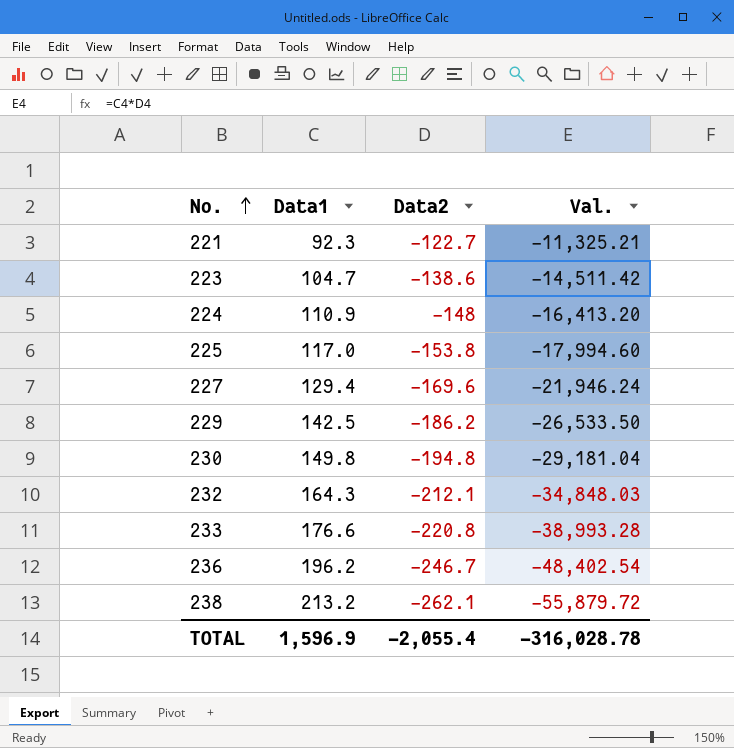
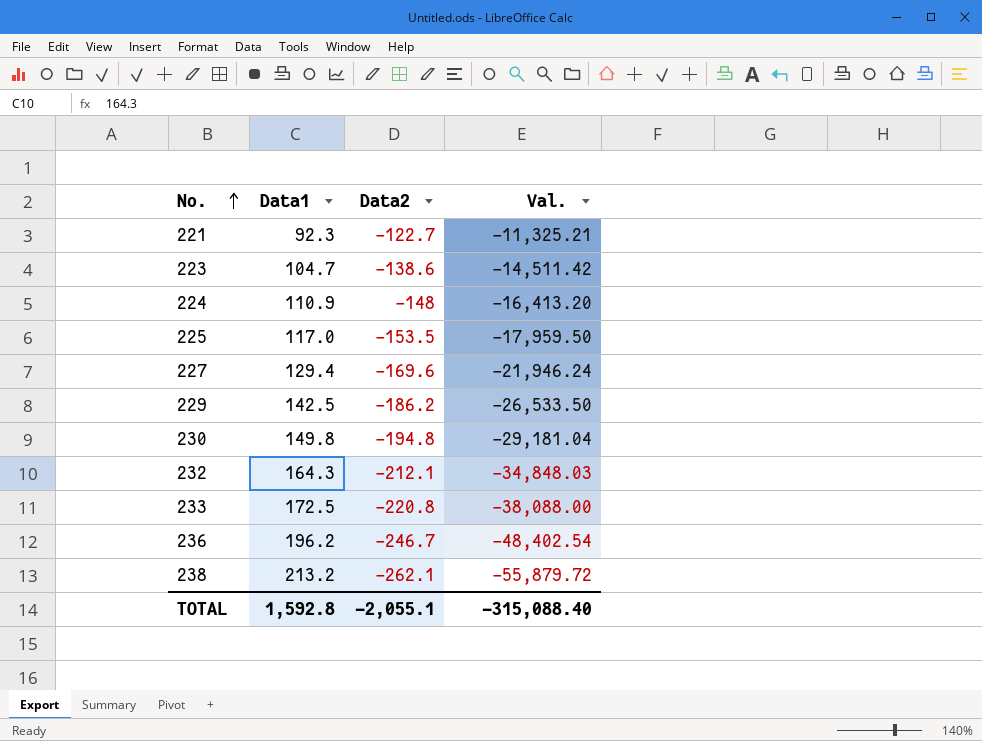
225 | Data2: -153.8 -> -153.5
225 | Val.: -17,994.60 -> -17,959.50
233 | Data1: 176.6 -> 172.5
233 | Val.: -38,993.28 -> -38,088.00
TOTAL | Data1: 1,596.9 -> 1,592.8
TOTAL | Data2: -2,055.4 -> -2,055.1
TOTAL | Val.: -316,028.78 -> -315,088.40

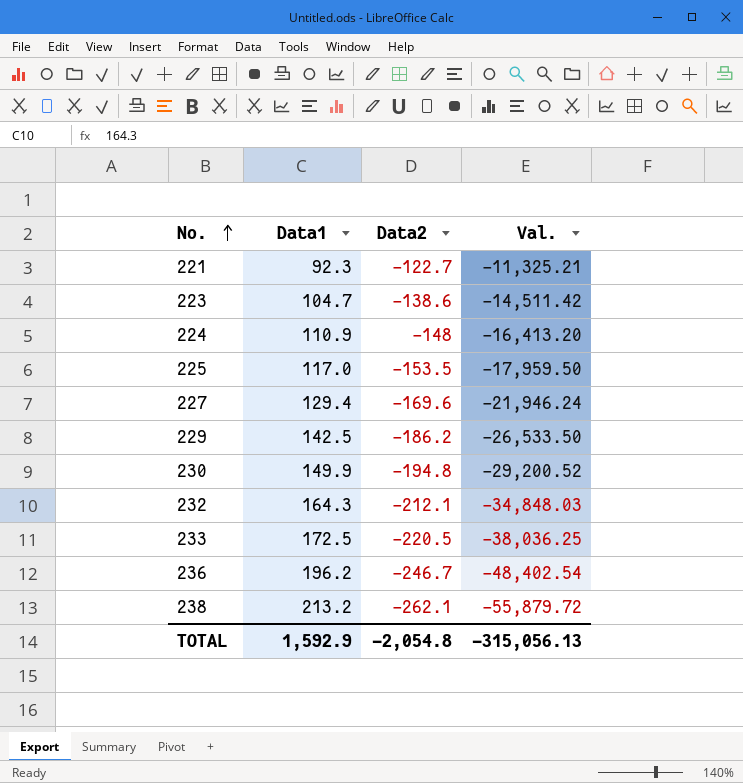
230 | Data1: 149.8 -> 149.9
230 | Val.: -29,181.04 -> -29,200.52
233 | Data2: -220.8 -> -220.5
233 | Val.: -38,088.00 -> -38,036.25
TOTAL | Data1: 1,592.8 -> 1,592.9
TOTAL | Data2: -2,055.1 -> -2,054.8
TOTAL | Val.: -315,088.40 -> -315,056.13

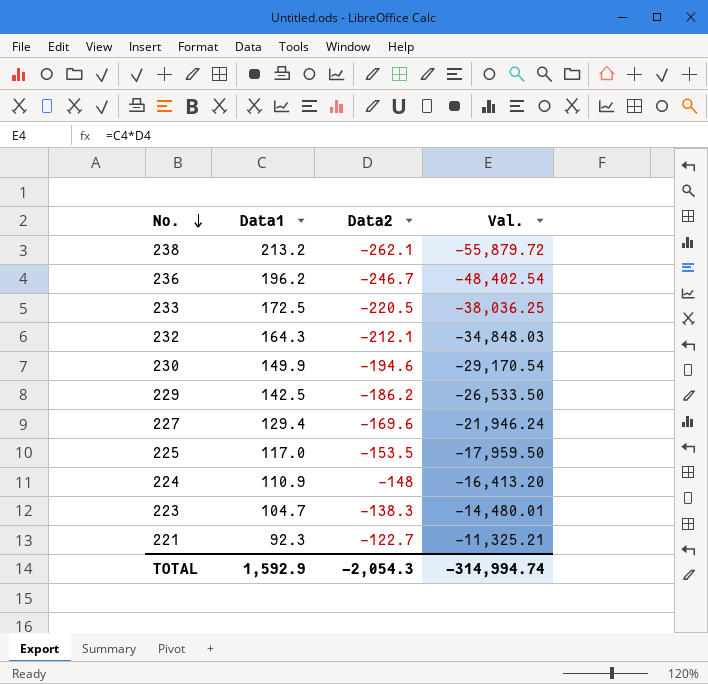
row order: No. ascending -> No. descending
230 | Data2: -194.8 -> -194.6
230 | Val.: -29,200.52 -> -29,170.54
223 | Data2: -138.6 -> -138.3
223 | Val.: -14,511.42 -> -14,480.01
TOTAL | Data2: -2,054.8 -> -2,054.3
TOTAL | Val.: -315,056.13 -> -314,994.74

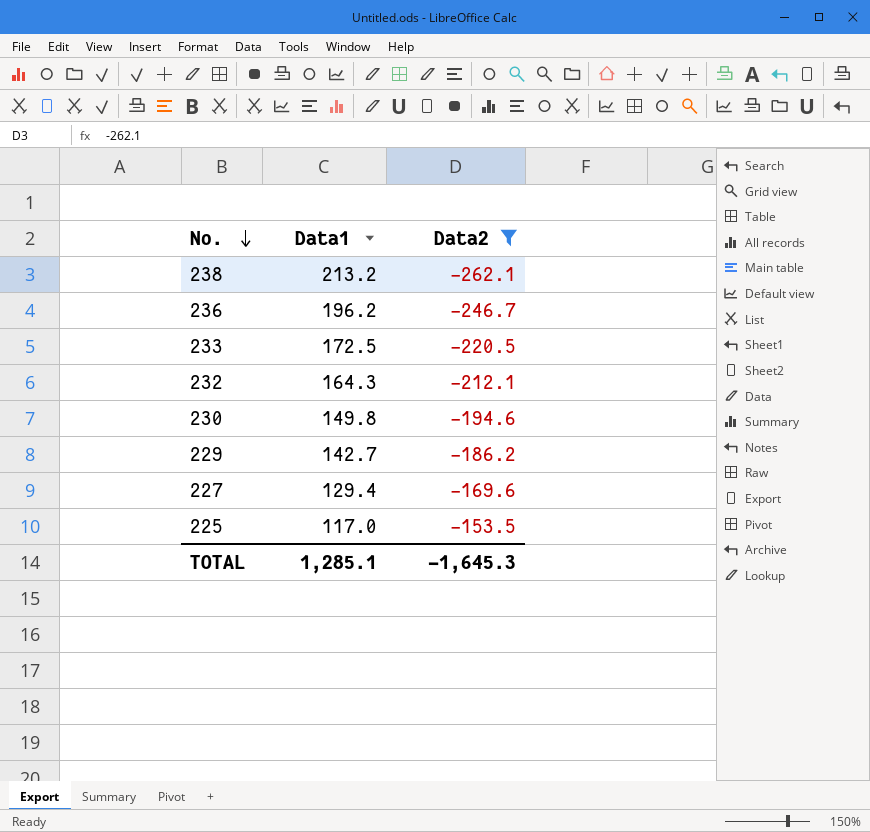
filter: none -> Data2 <= -153.5
column Val. | formula: [Data1] * [Data2] -> none
230 | Data1: 149.9 -> 149.8
229 | Data1: 142.5 -> 142.7
TOTAL | Data1: 1,592.9 -> 1,285.1
TOTAL | Data2: -2,054.3 -> -1,645.3

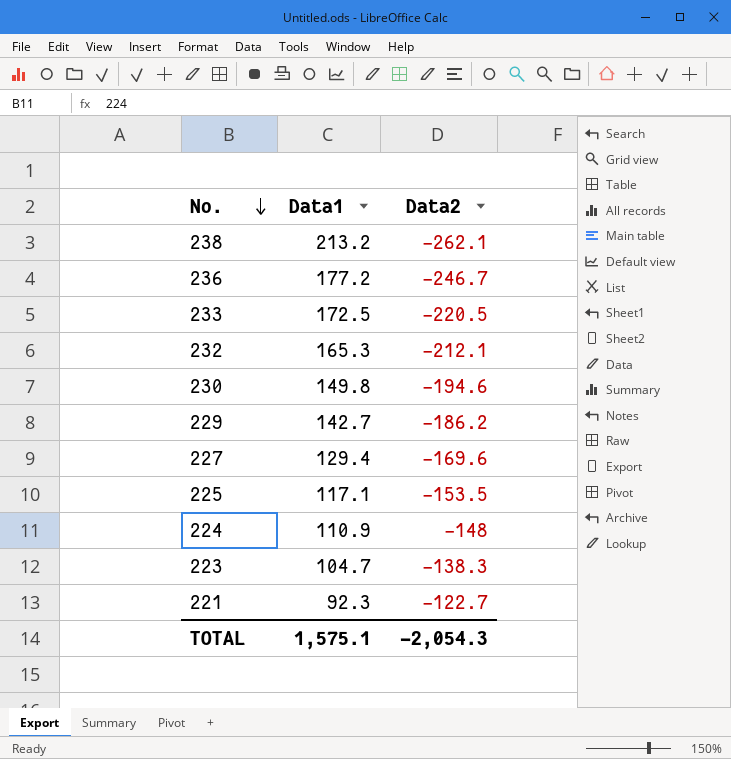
filter: Data2 <= -153.5 -> none
236 | Data1: 196.2 -> 177.2
232 | Data1: 164.3 -> 165.3
225 | Data1: 117.0 -> 117.1
TOTAL | Data1: 1,285.1 -> 1,575.1
TOTAL | Data2: -1,645.3 -> -2,054.3

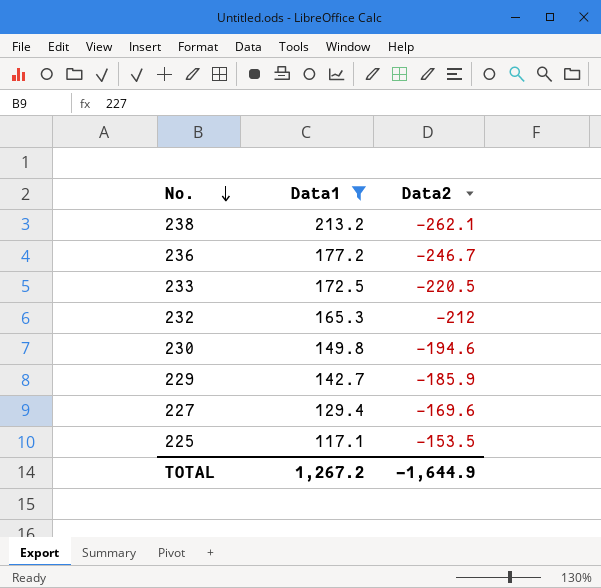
filter: none -> Data1 >= 117.1
232 | Data2: -212.1 -> -212
229 | Data2: -186.2 -> -185.9
TOTAL | Data1: 1,575.1 -> 1,267.2
TOTAL | Data2: -2,054.3 -> -1,644.9

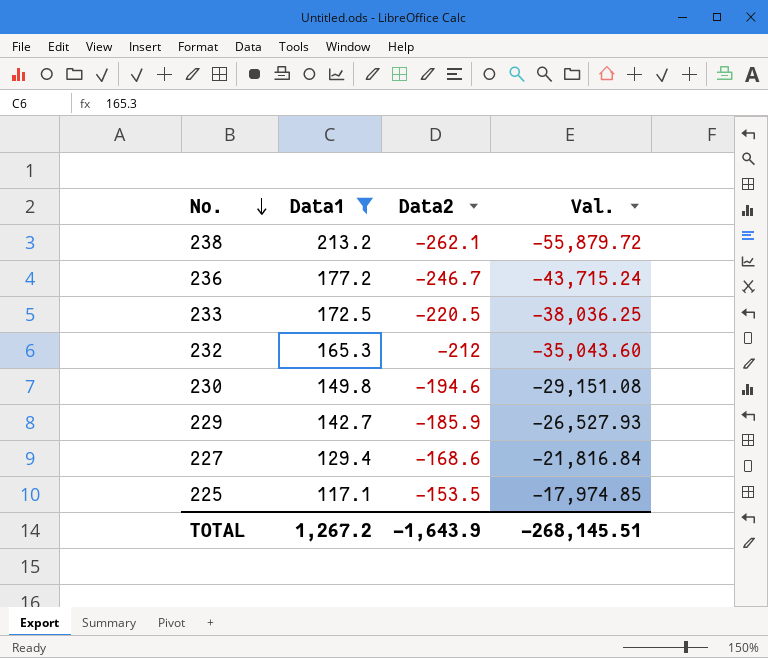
column Val. | formula: none -> [Data1] * [Data2]
227 | Data2: -169.6 -> -168.6
TOTAL | Data2: -1,644.9 -> -1,643.9

